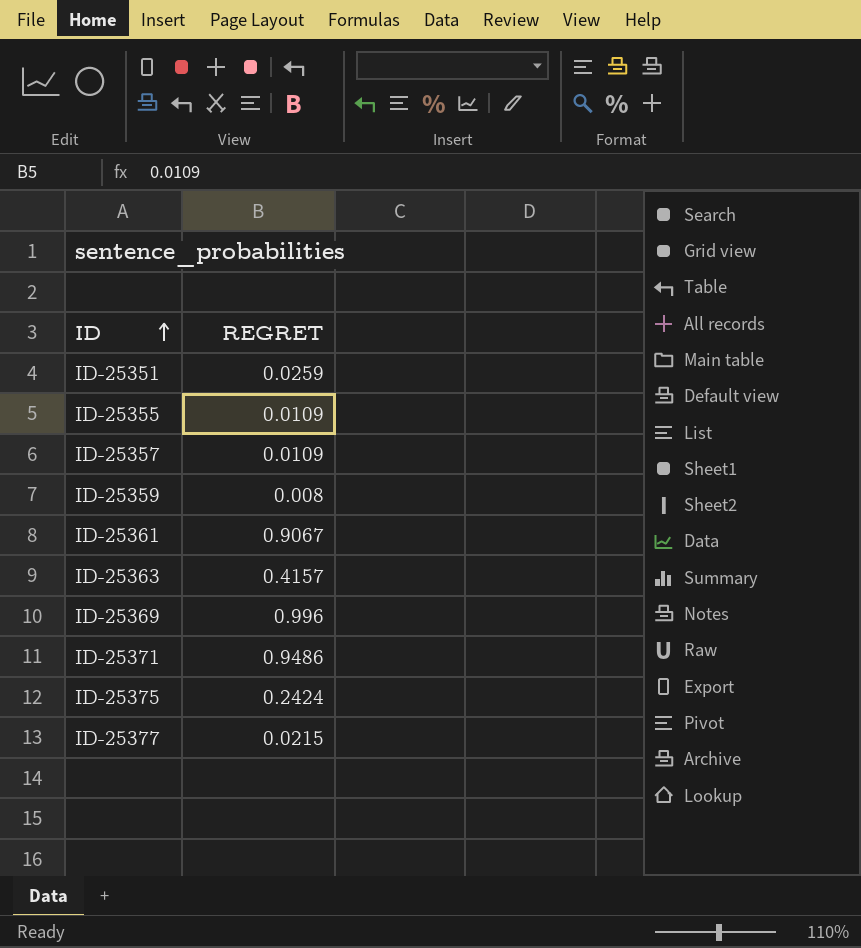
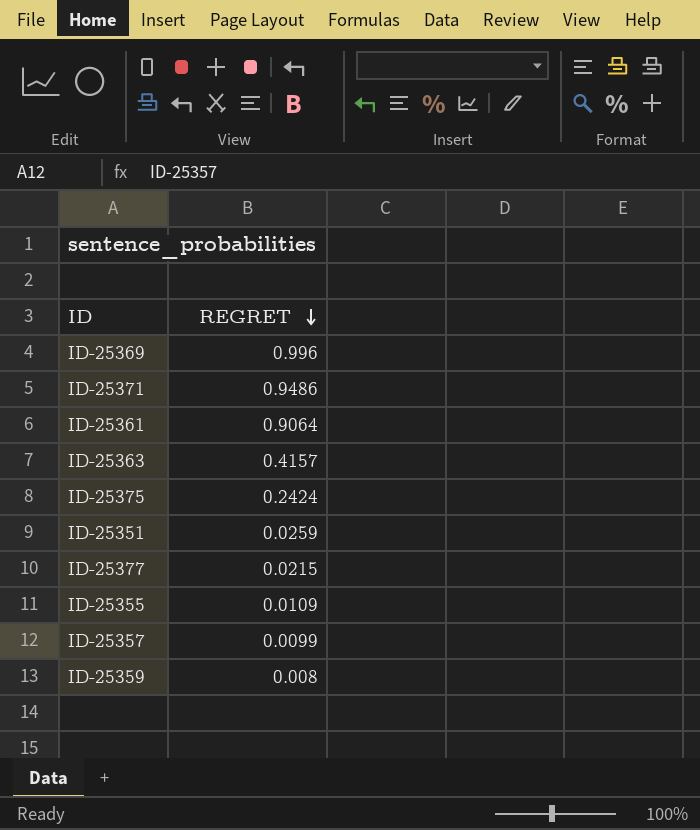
row order: ID ascending -> REGRET descending
ID-25361 | REGRET: 0.9067 -> 0.9064
ID-25357 | REGRET: 0.0109 -> 0.0099

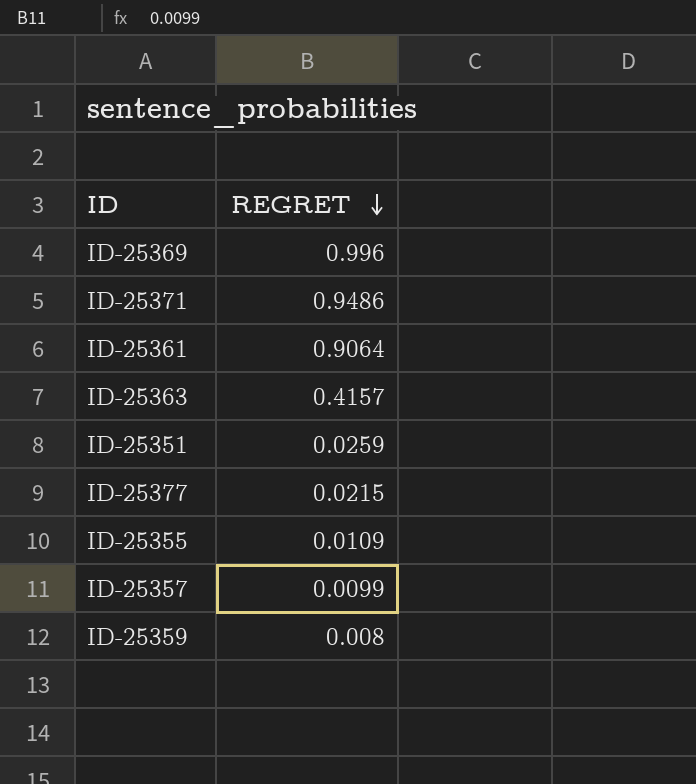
row ID-25375: 0.2424 -> none

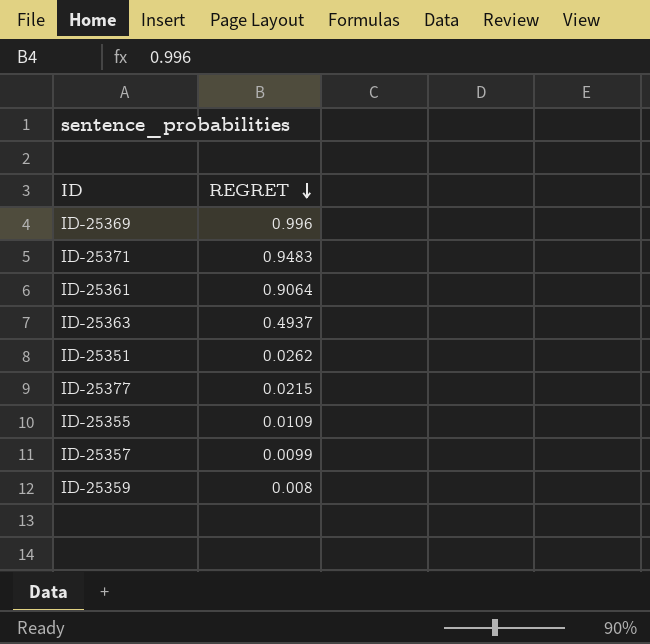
ID-25371 | REGRET: 0.9486 -> 0.9483
ID-25363 | REGRET: 0.4157 -> 0.4937
ID-25351 | REGRET: 0.0259 -> 0.0262

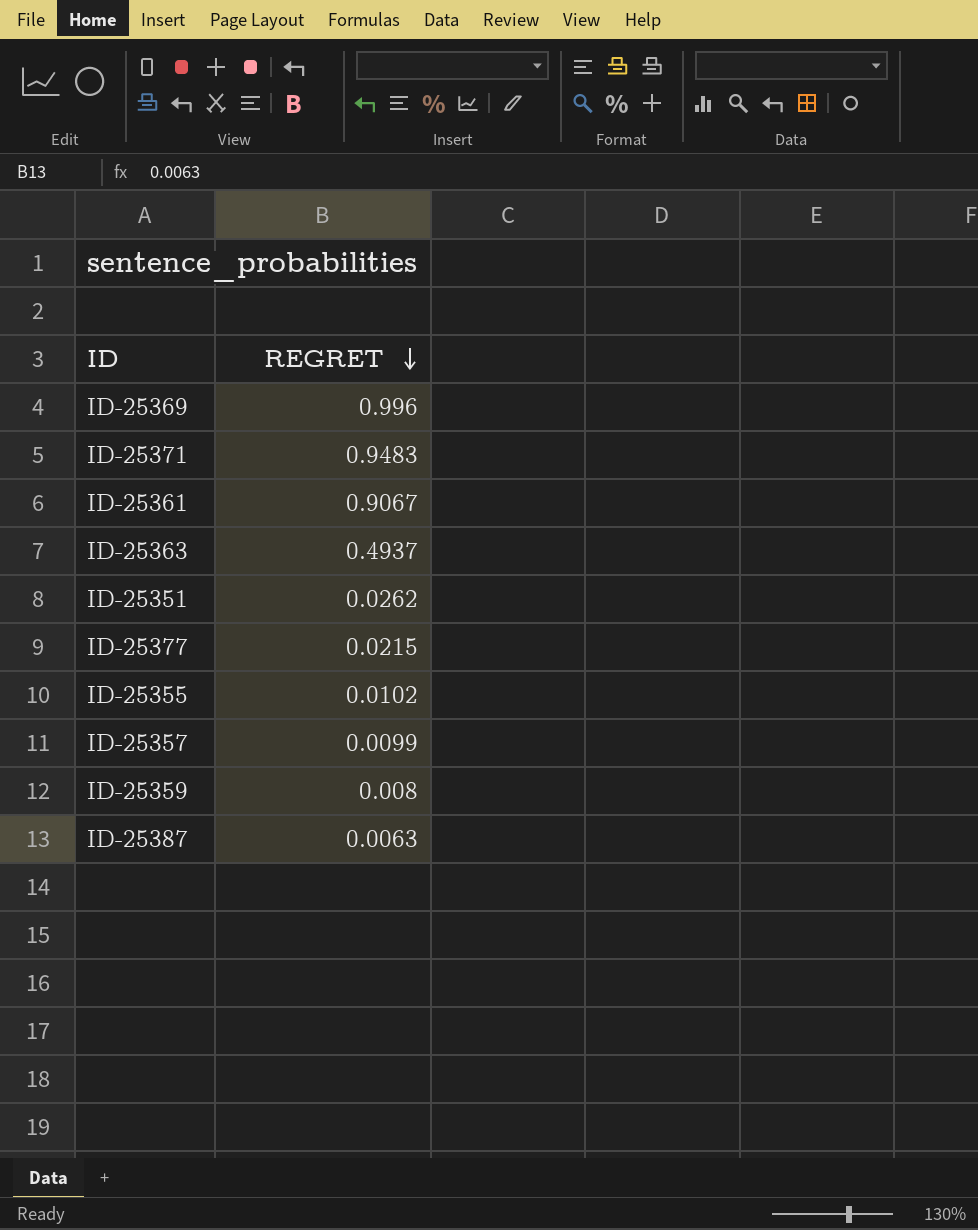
ID-25361 | REGRET: 0.9064 -> 0.9067
ID-25355 | REGRET: 0.0109 -> 0.0102
row ID-25387: none -> 0.0063

